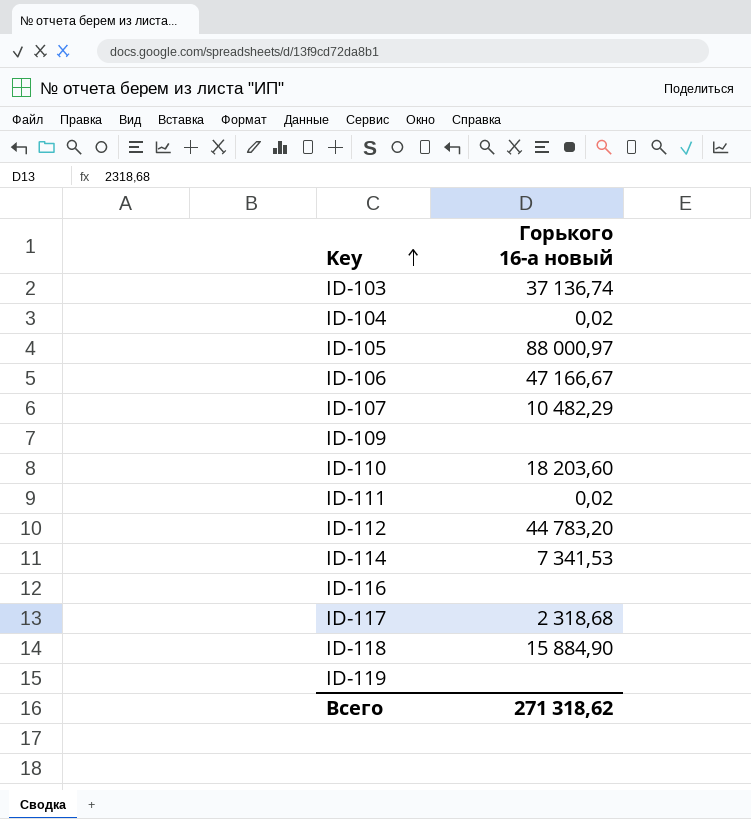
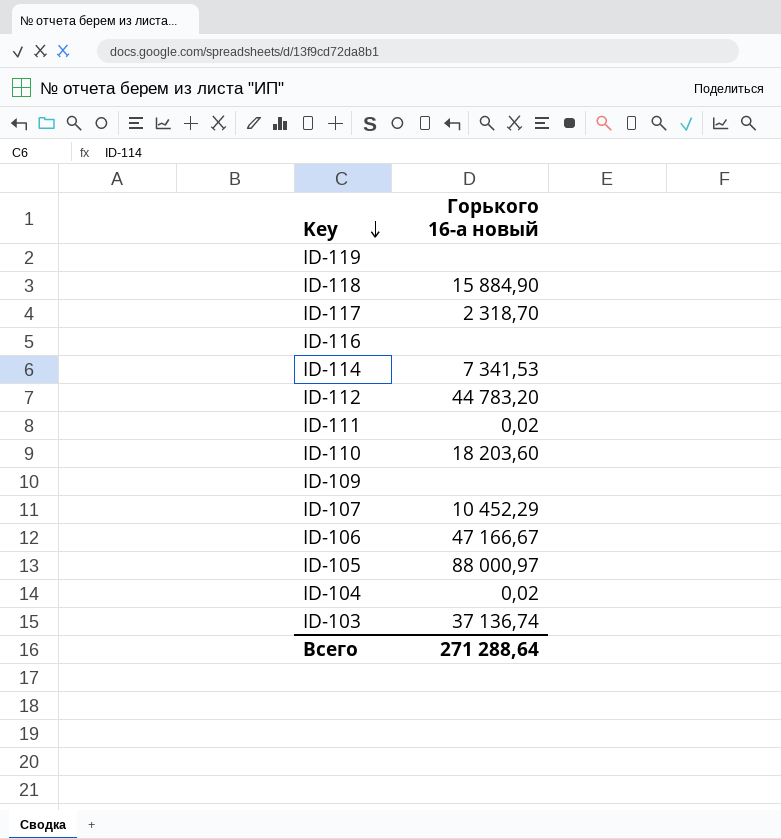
row order: Key ascending -> Key descending
ID-117 | Горького 16-а новый: 2 318,68 -> 2 318,70
ID-107 | Горького 16-а новый: 10 482,29 -> 10 452,29
Всего | Горького 16-а новый: 271 318,62 -> 271 288,64

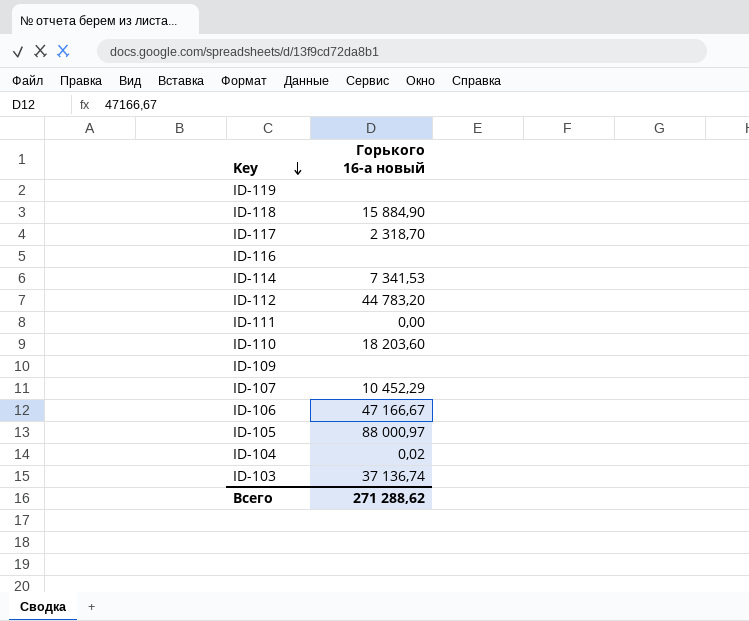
ID-111 | Горького 16-а новый: 0,02 -> 0,00
Всего | Горького 16-а новый: 271 288,64 -> 271 288,62

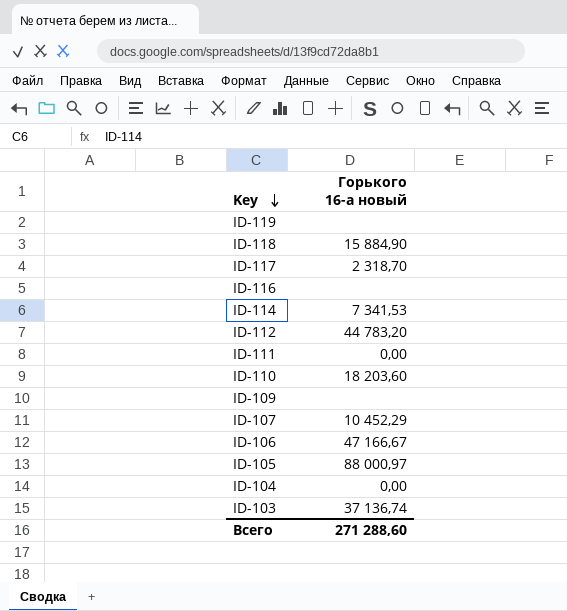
ID-104 | Горького 16-а новый: 0,02 -> 0,00
Всего | Горького 16-а новый: 271 288,62 -> 271 288,60

